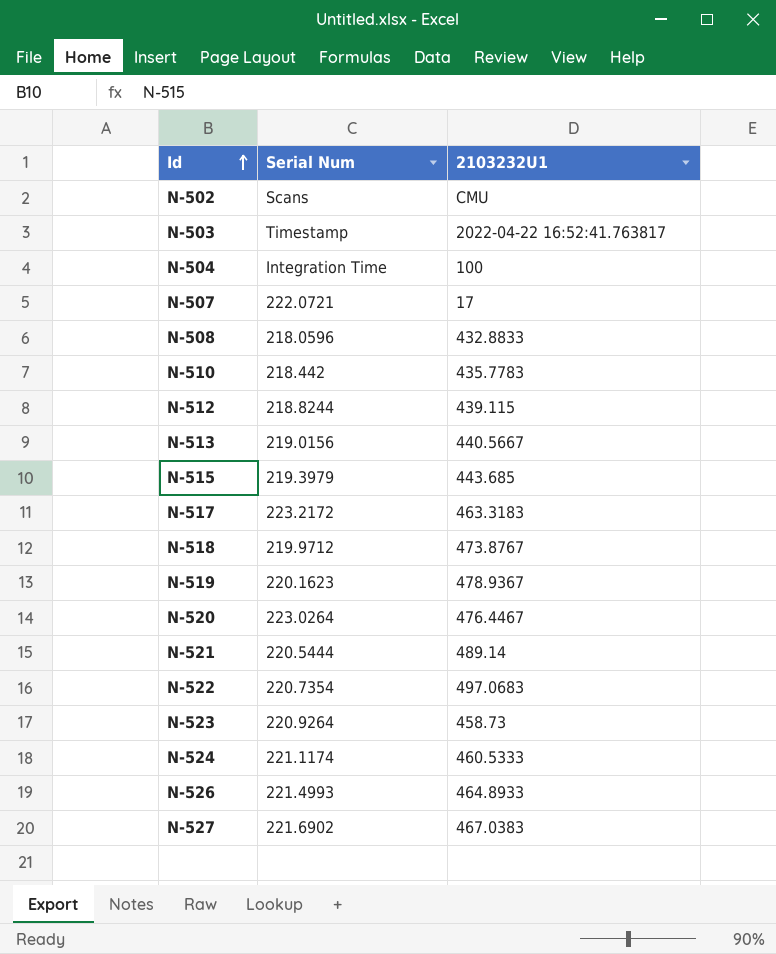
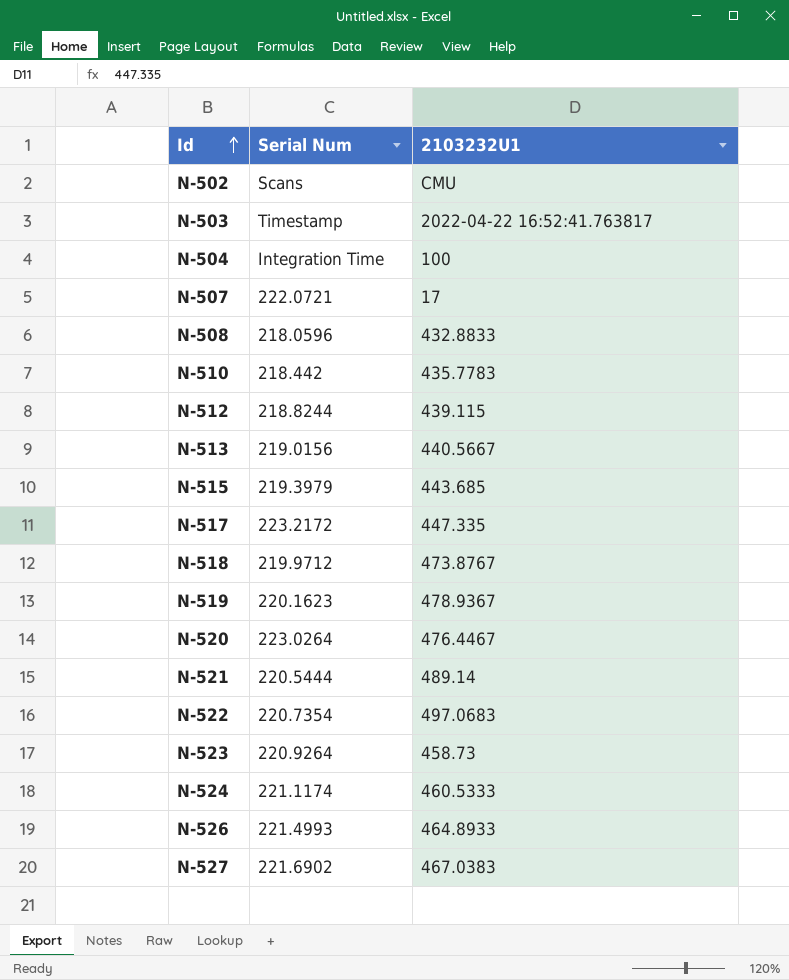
N-517 | 2103232U1: 463.3183 -> 447.335

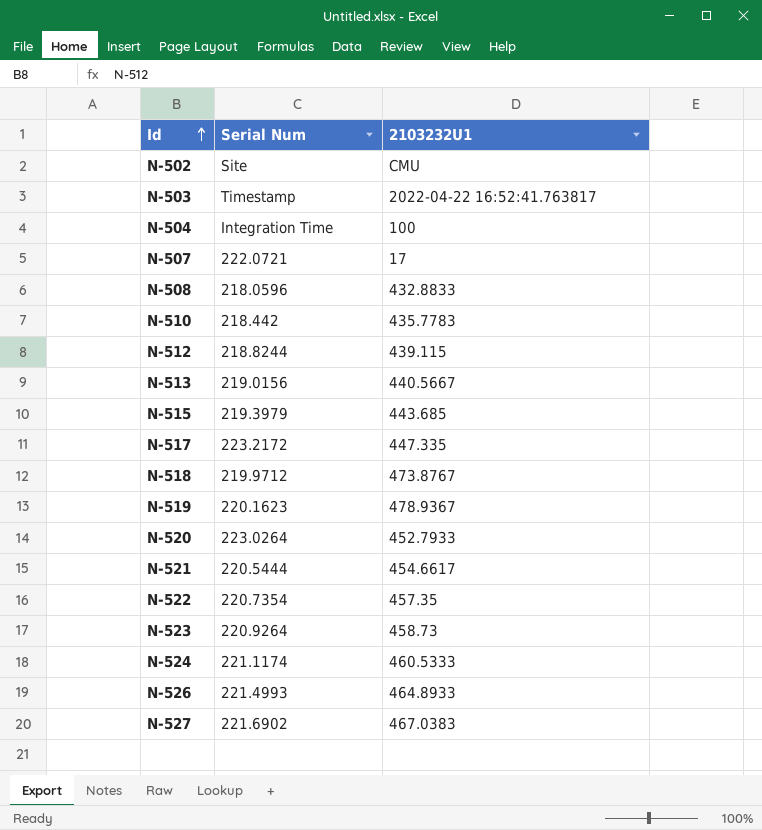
N-502 | Serial Num: Scans -> Site
N-520 | 2103232U1: 476.4467 -> 452.7933
N-521 | 2103232U1: 489.14 -> 454.6617
N-522 | 2103232U1: 497.0683 -> 457.35

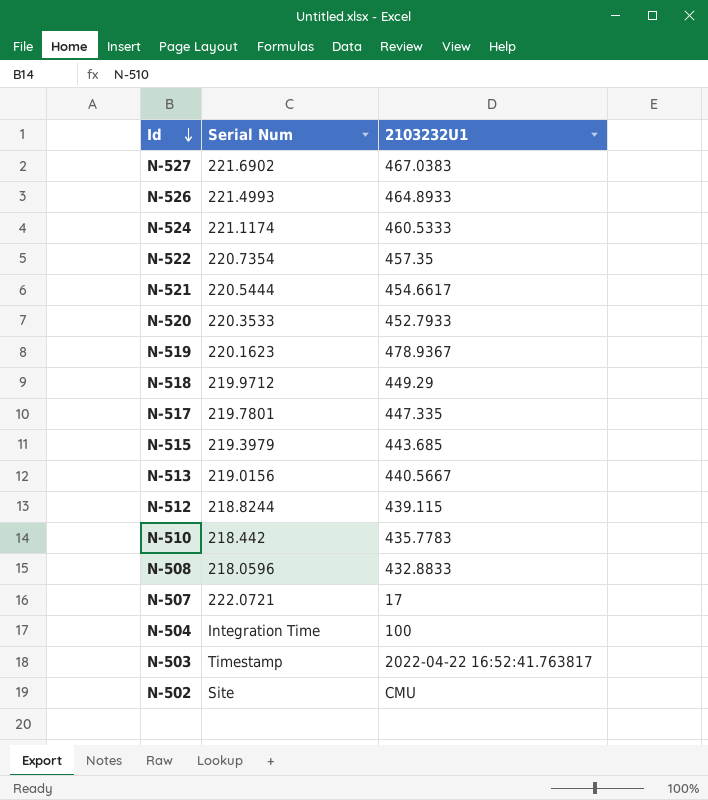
row order: Id ascending -> Id descending
row N-523: 220.9264 | 458.73 -> none
N-520 | Serial Num: 223.0264 -> 220.3533
N-518 | 2103232U1: 473.8767 -> 449.29
N-517 | Serial Num: 223.2172 -> 219.7801

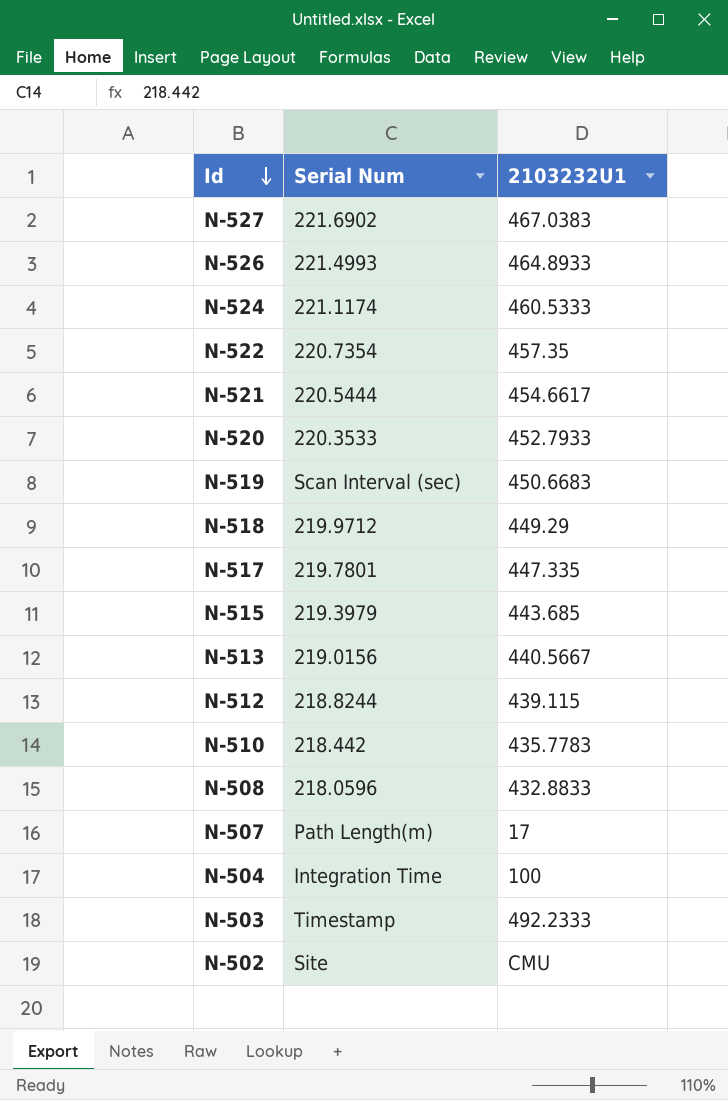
N-519 | Serial Num: 220.1623 -> Scan Interval (sec)
N-519 | 2103232U1: 478.9367 -> 450.6683
N-507 | Serial Num: 222.0721 -> Path Length(m)
N-503 | 2103232U1: 2022-04-22 16:52:41.763817 -> 492.2333

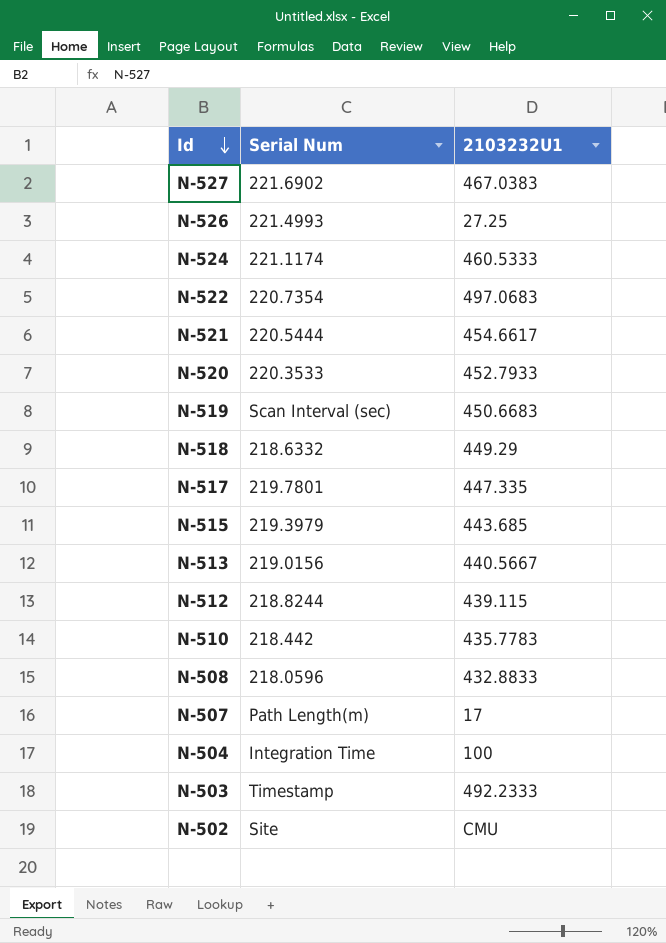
N-526 | 2103232U1: 464.8933 -> 27.25
N-522 | 2103232U1: 457.35 -> 497.0683
N-518 | Serial Num: 219.9712 -> 218.6332

